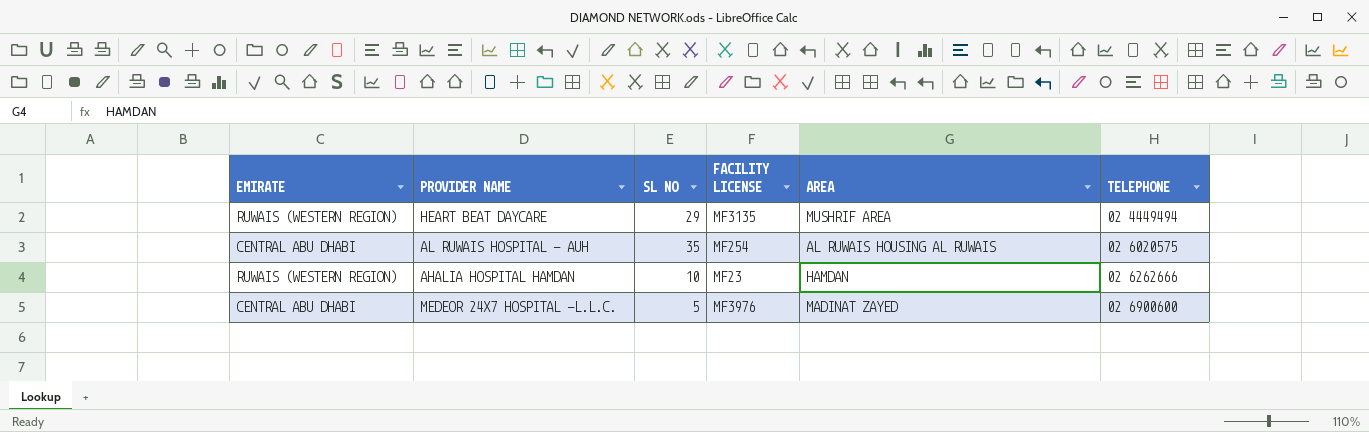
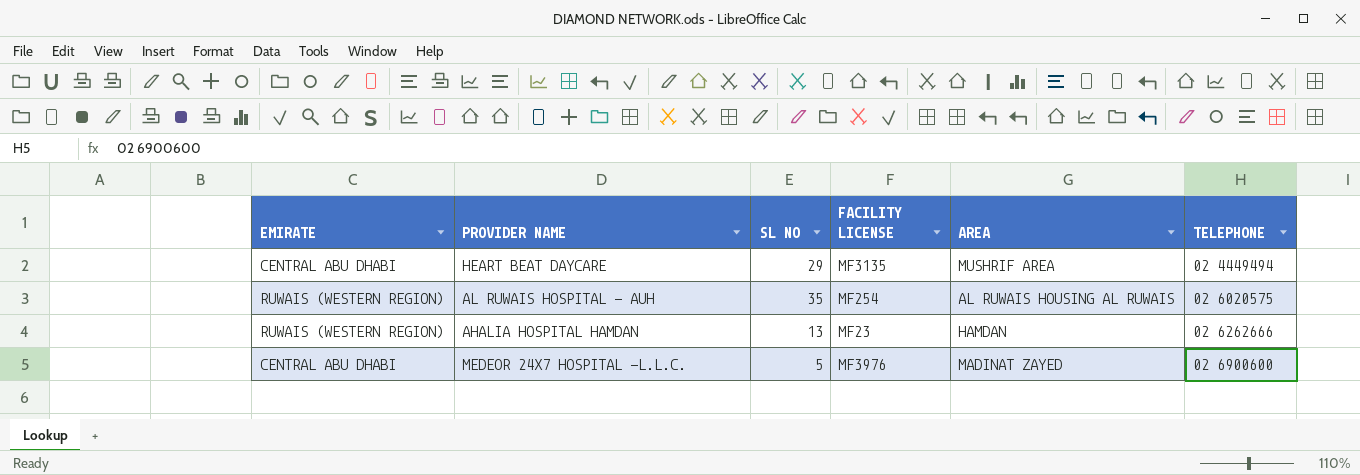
HEART BEAT DAYCARE | EMIRATE: RUWAIS (WESTERN REGION) -> CENTRAL ABU DHABI
AL RUWAIS HOSPITAL - AUH | EMIRATE: CENTRAL ABU DHABI -> RUWAIS (WESTERN REGION)
AHALIA HOSPITAL HAMDAN | SL NO: 10 -> 13

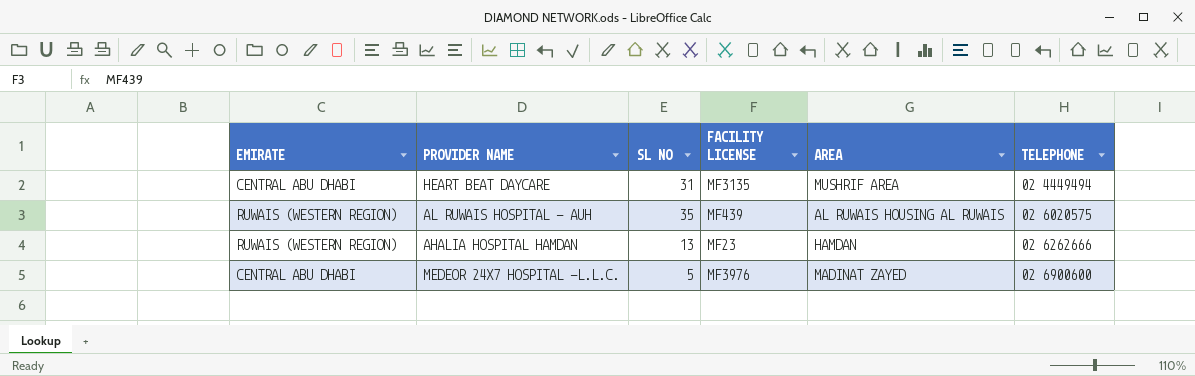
HEART BEAT DAYCARE | SL NO: 29 -> 31
AL RUWAIS HOSPITAL - AUH | FACILITY LICENSE: MF254 -> MF439

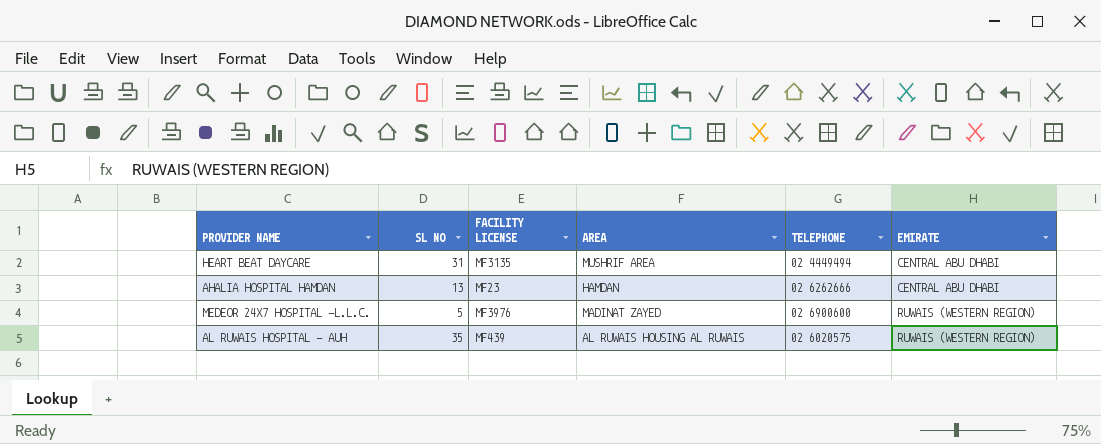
row order: TELEPHONE ascending -> EMIRATE ascending
column EMIRATE | position: 1 -> 6
AHALIA HOSPITAL HAMDAN | EMIRATE: RUWAIS (WESTERN REGION) -> CENTRAL ABU DHABI
MEDEOR 24X7 HOSPITAL -L.L.C. | EMIRATE: CENTRAL ABU DHABI -> RUWAIS (WESTERN REGION)

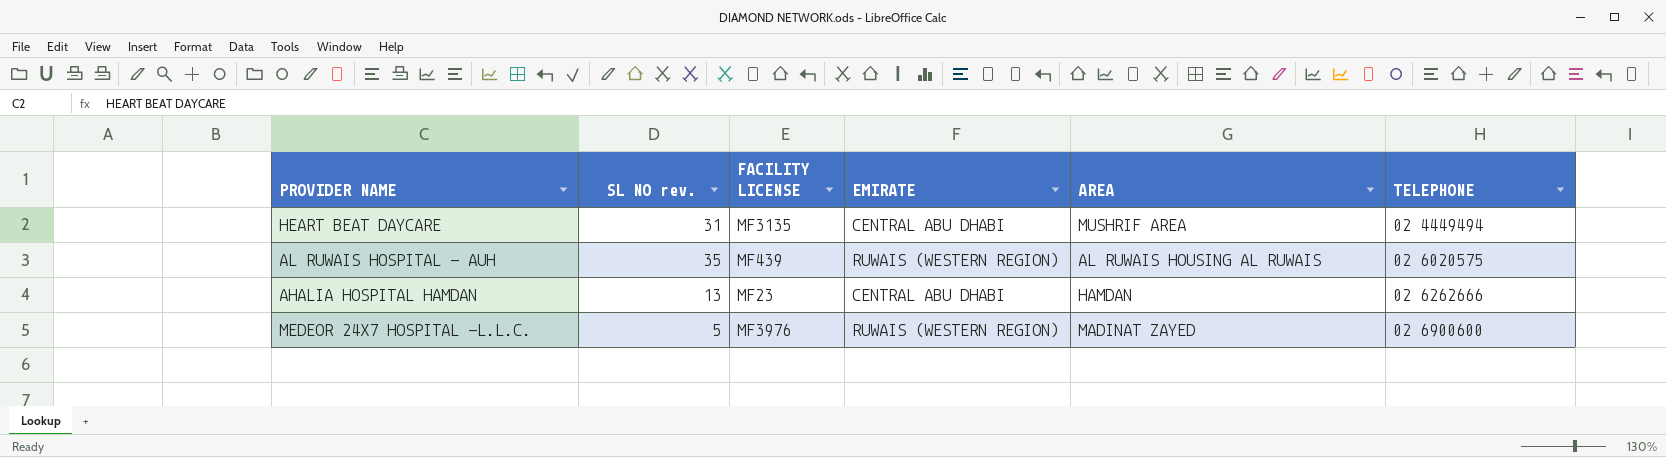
row order: EMIRATE ascending -> TELEPHONE ascending
column name: SL NO -> SL NO rev.
column EMIRATE | position: 6 -> 4

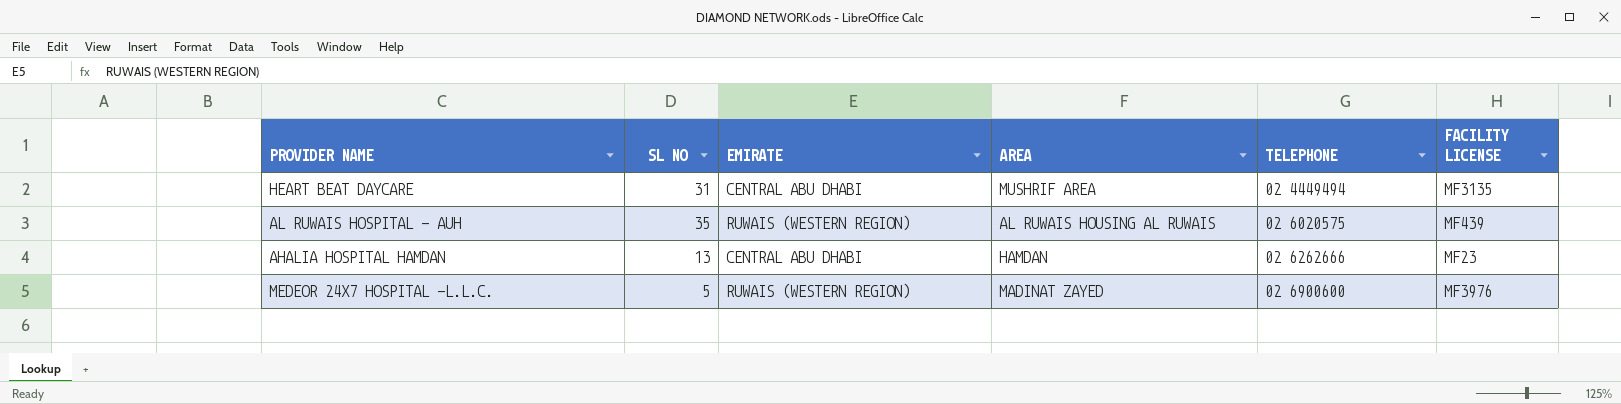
column name: SL NO rev. -> SL NO
column FACILITY LICENSE | position: 3 -> 6

